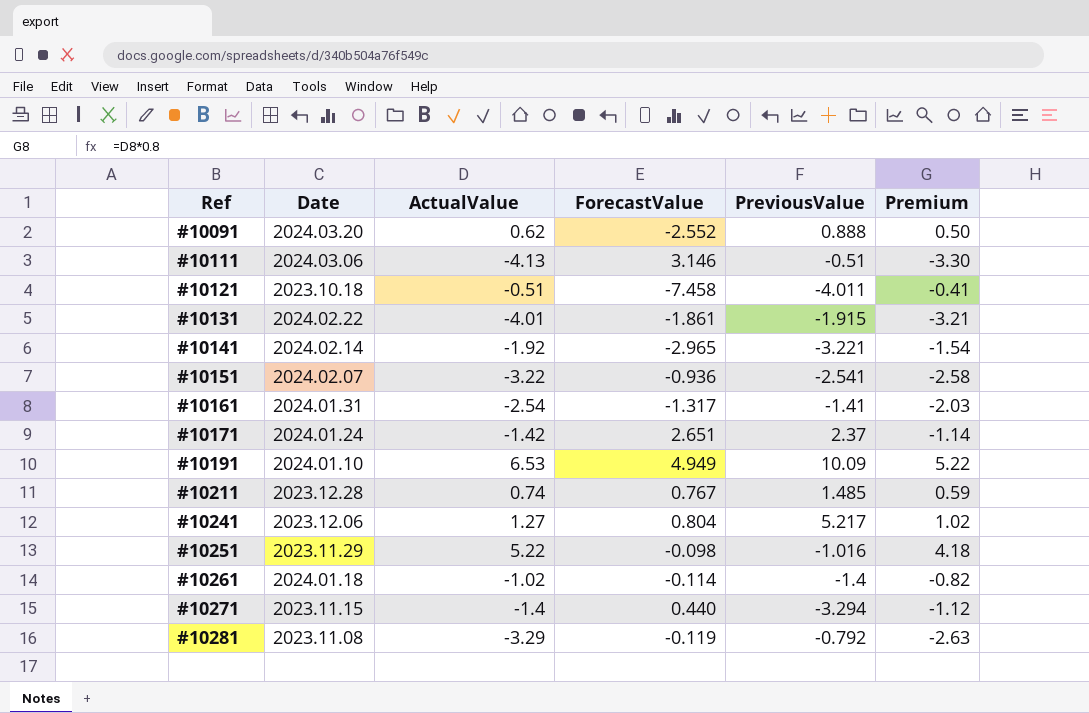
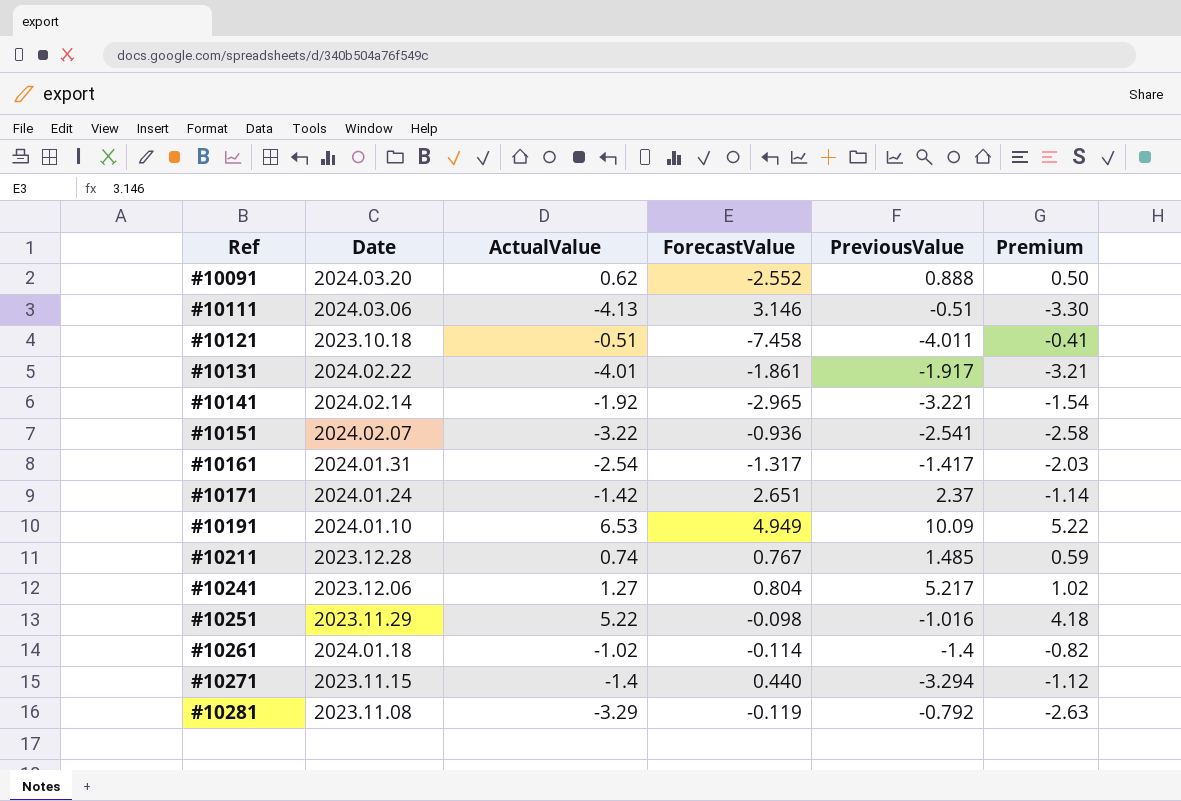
#10131 | PreviousValue: -1.915 -> -1.917
#10161 | PreviousValue: -1.41 -> -1.417

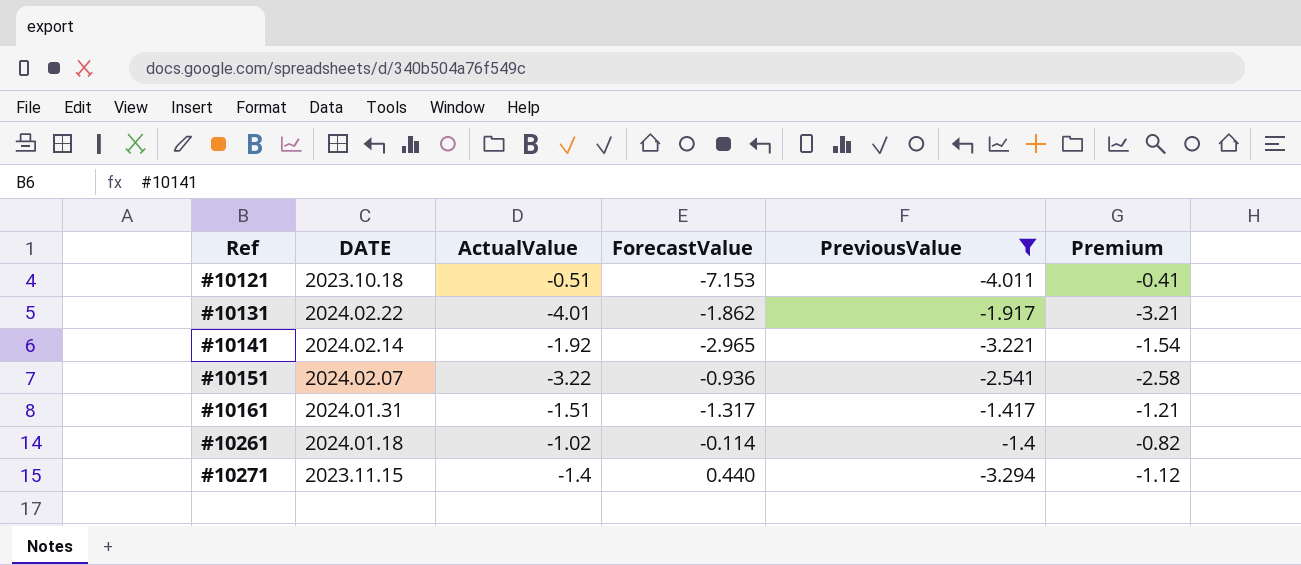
filter: none -> PreviousValue <= -1.4
column name: Date -> DATE
#10121 | ForecastValue: -7.458 -> -7.153
#10131 | ForecastValue: -1.861 -> -1.862
#10161 | ActualValue: -2.54 -> -1.51
#10161 | Premium: -2.03 -> -1.21

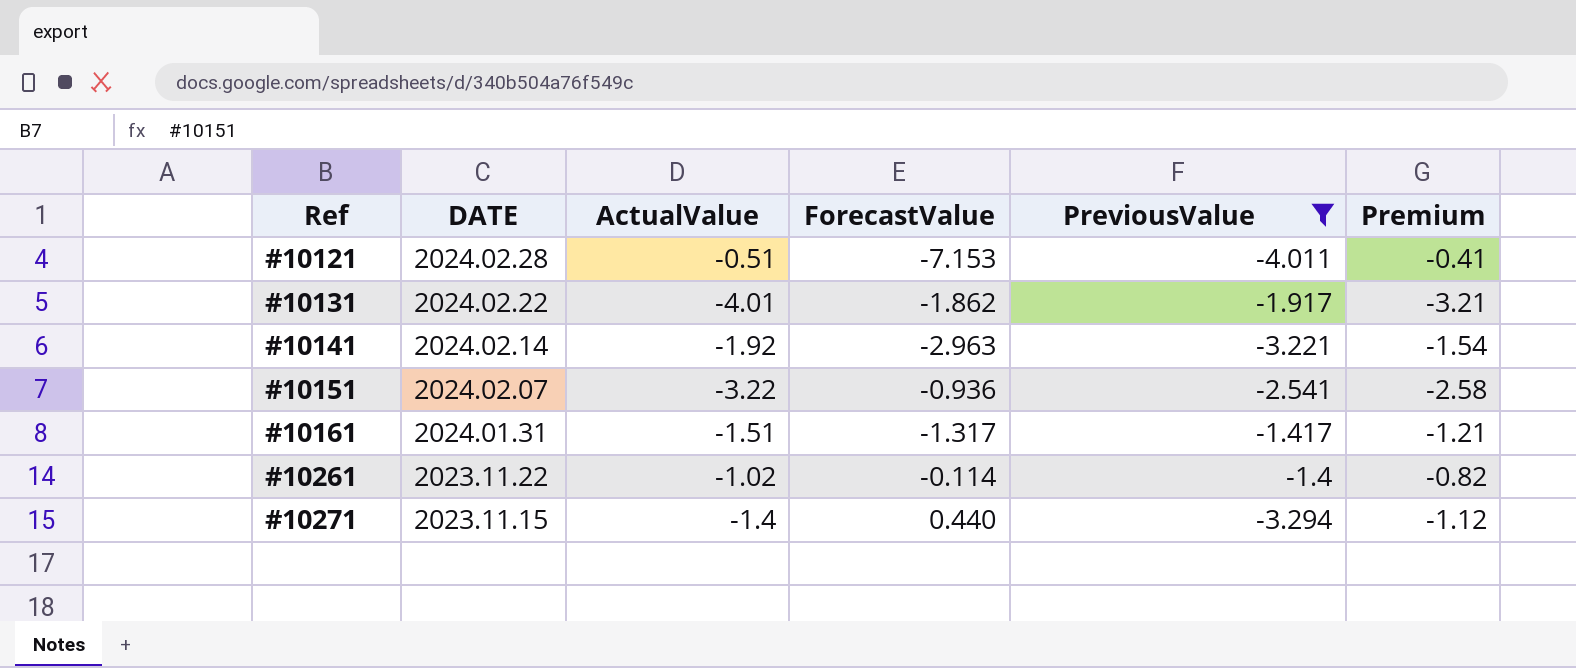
#10121 | DATE: 2023.10.18 -> 2024.02.28
#10141 | ForecastValue: -2.965 -> -2.963
#10261 | DATE: 2024.01.18 -> 2023.11.22

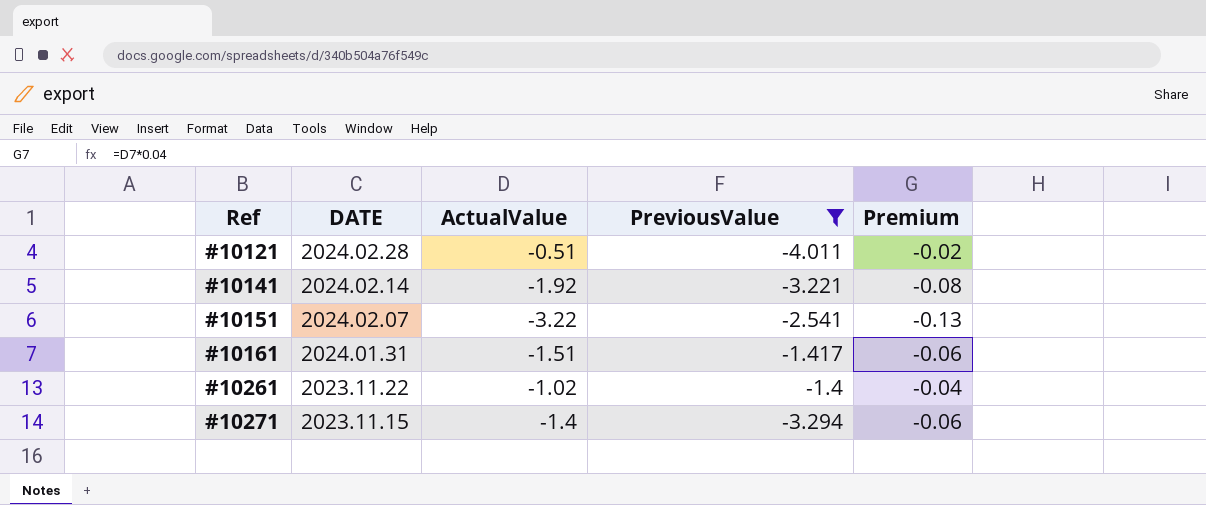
column ForecastValue | position: 4 -> none
column Premium | formula: [ActualValue] * 0.8 -> [ActualValue] * 0.04
row #10131: 2024.02.22 | -4.01 | -1.862 | -1.917 | -3.21 -> none

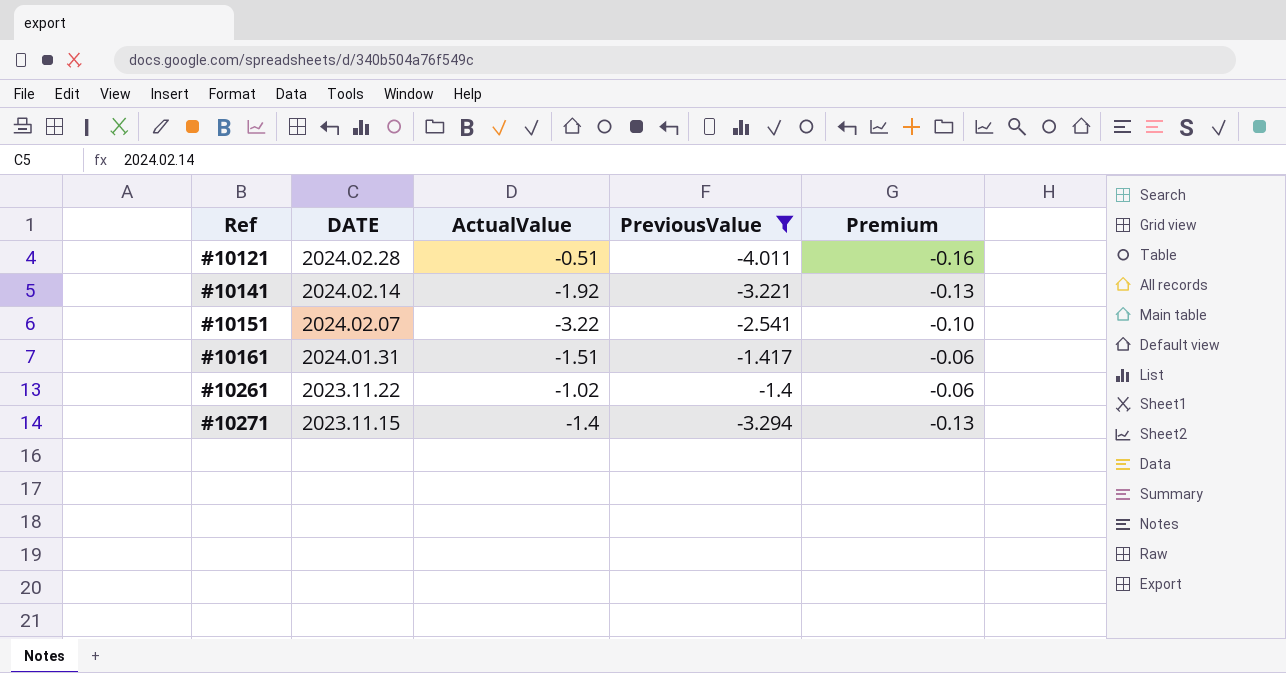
column Premium | formula: [ActualValue] * 0.04 -> [PreviousValue] * 0.04

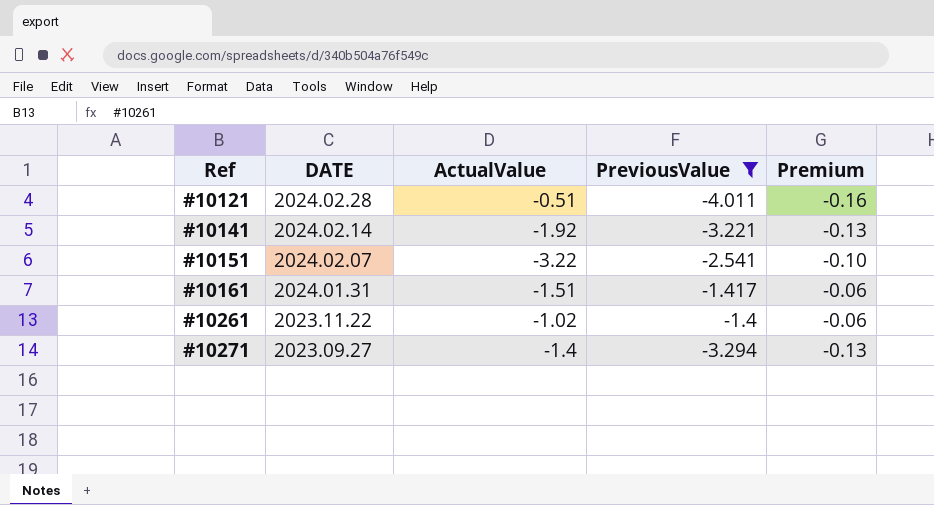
#10271 | DATE: 2023.11.15 -> 2023.09.27

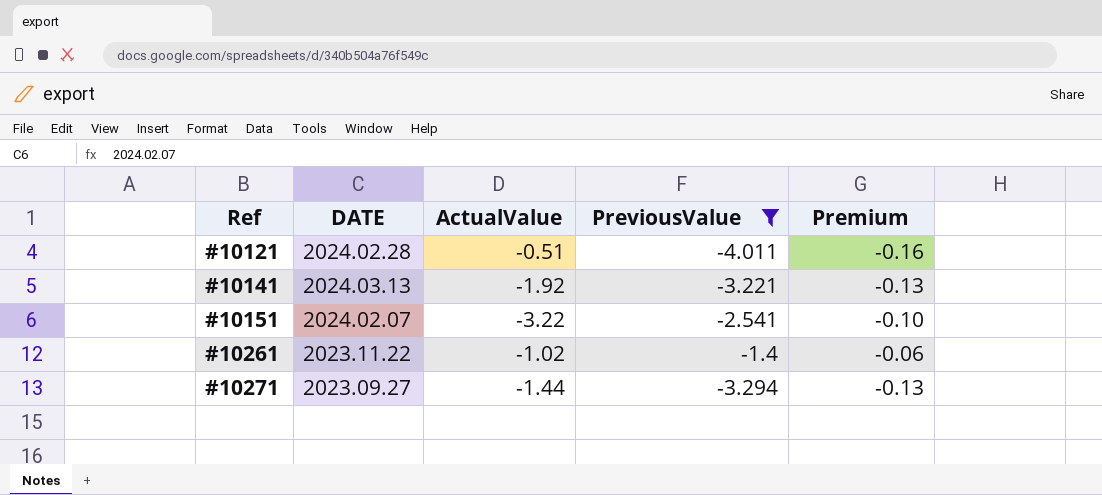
row #10161: 2024.01.31 | -1.51 | -1.417 | -0.06 -> none
#10141 | DATE: 2024.02.14 -> 2024.03.13
#10271 | ActualValue: -1.4 -> -1.44

